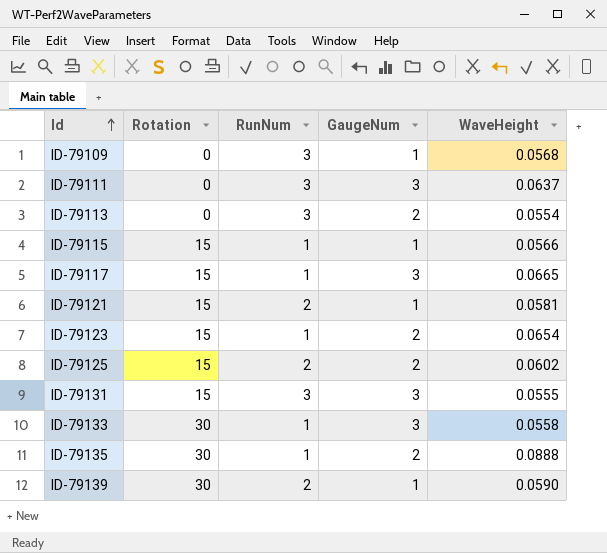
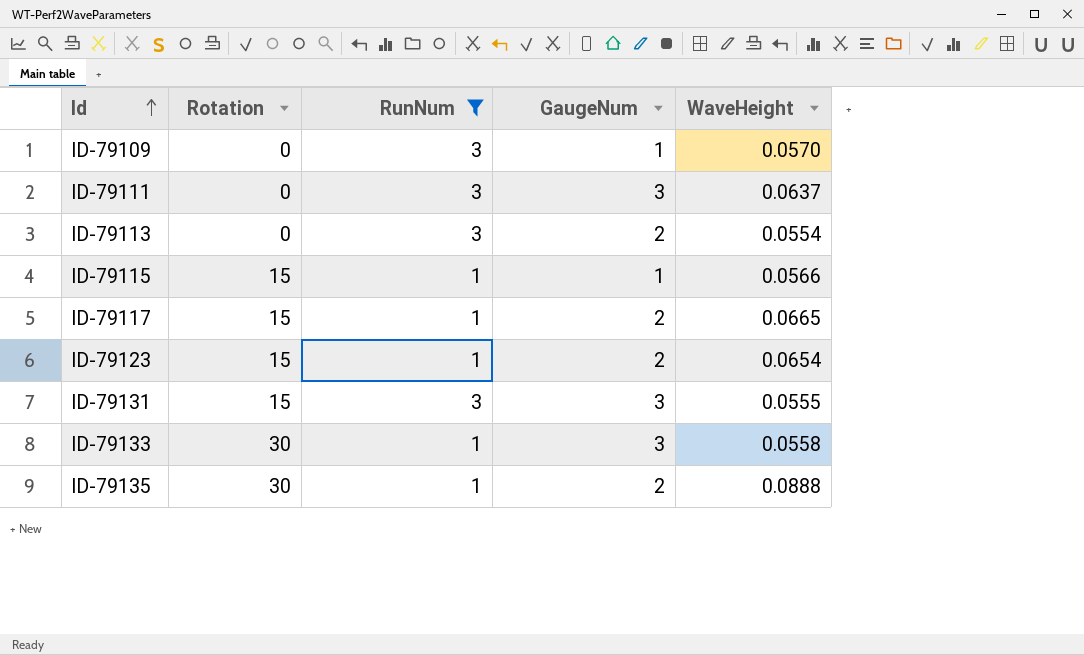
filter: none -> RunNum != 2
ID-79109 | WaveHeight: 0.0568 -> 0.0570
ID-79117 | GaugeNum: 3 -> 2

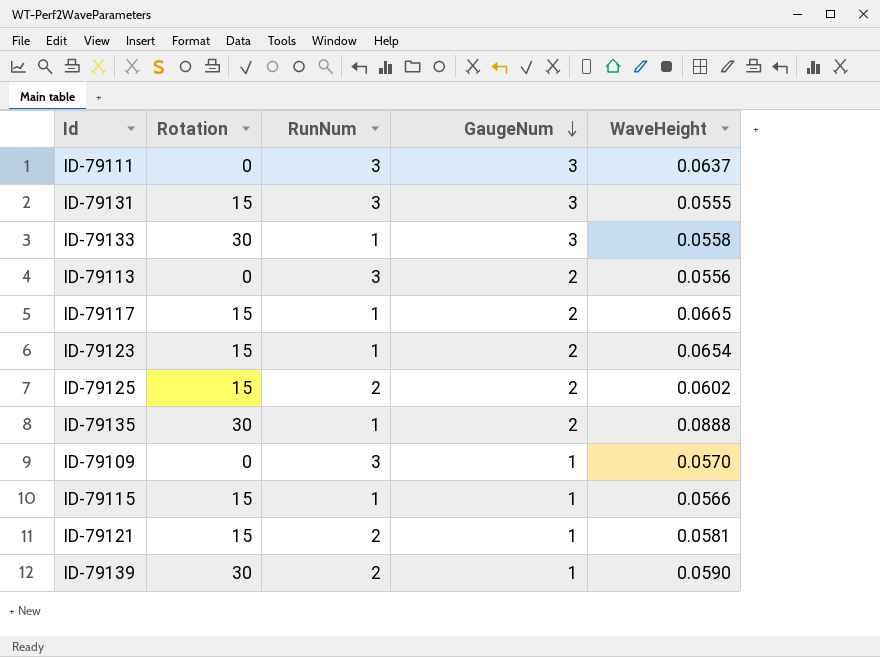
filter: RunNum != 2 -> none
row order: Id ascending -> GaugeNum descending
ID-79113 | WaveHeight: 0.0554 -> 0.0556

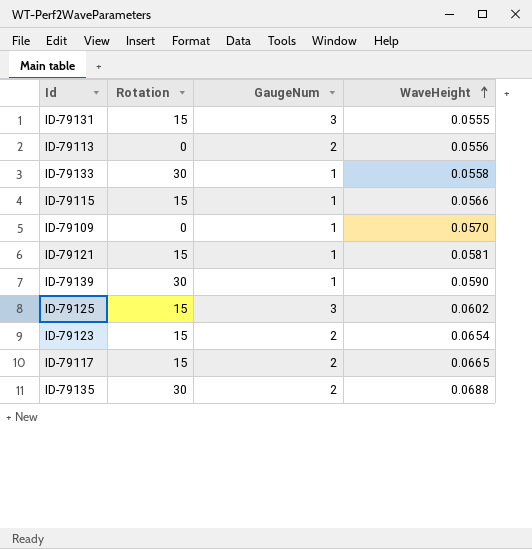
row order: GaugeNum descending -> WaveHeight ascending
column RunNum | position: 3 -> none
row ID-79111: 0 | 3 | 3 | 0.0637 -> none
ID-79133 | GaugeNum: 3 -> 1
ID-79125 | GaugeNum: 2 -> 3
ID-79135 | WaveHeight: 0.0888 -> 0.0688

